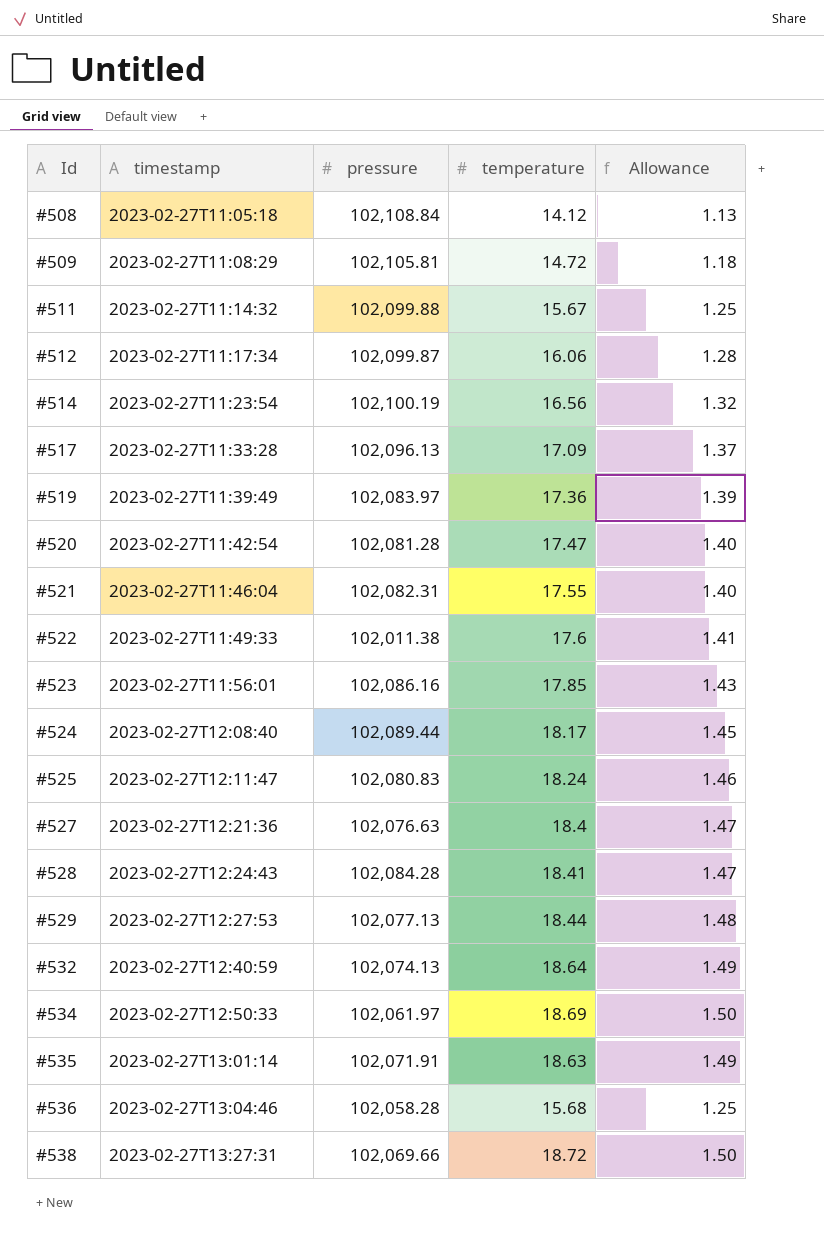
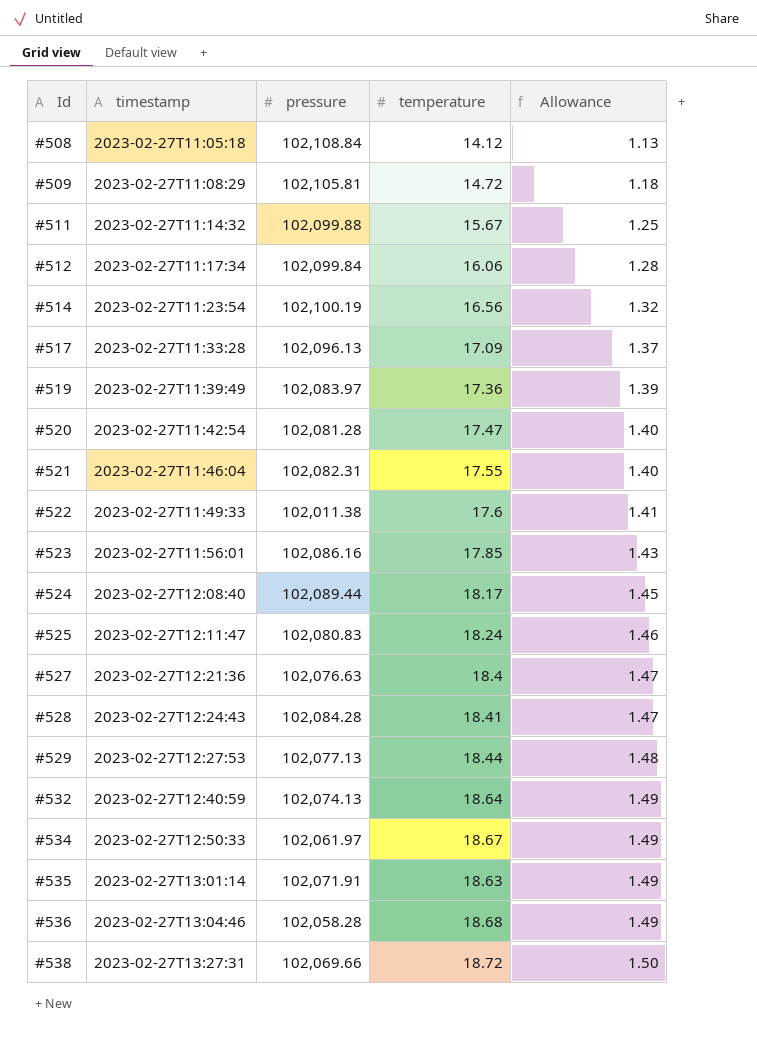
#512 | pressure: 102,099.87 -> 102,099.84
#534 | temperature: 18.69 -> 18.67
#534 | Allowance: 1.50 -> 1.49
#536 | temperature: 15.68 -> 18.68
#536 | Allowance: 1.25 -> 1.49

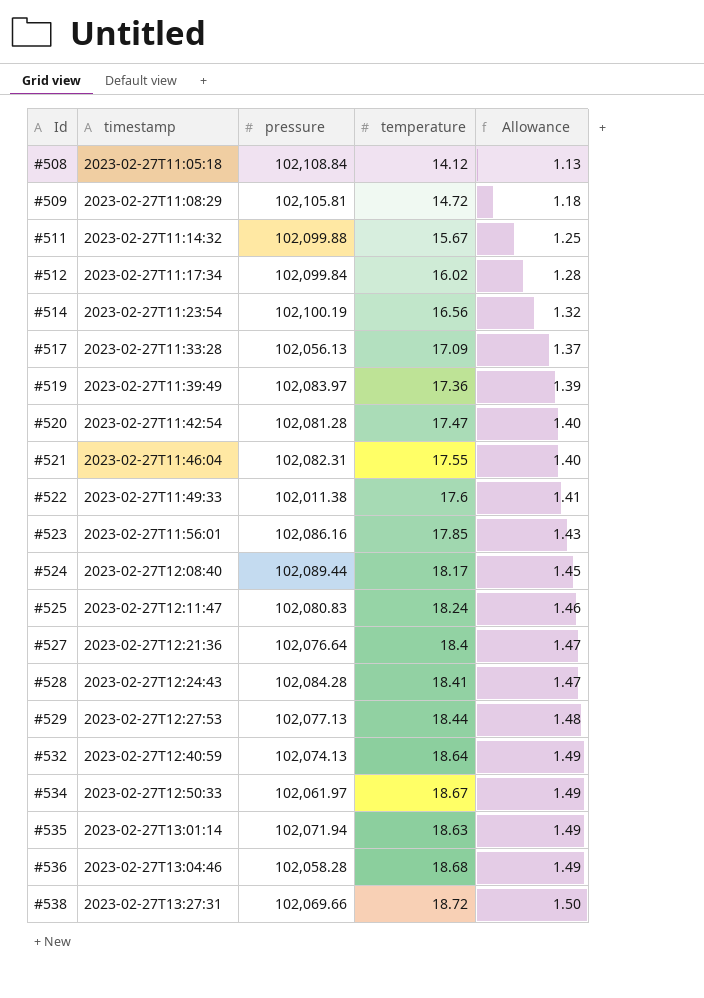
#512 | temperature: 16.06 -> 16.02
#517 | pressure: 102,096.13 -> 102,056.13
#527 | pressure: 102,076.63 -> 102,076.64
#535 | pressure: 102,071.91 -> 102,071.94

